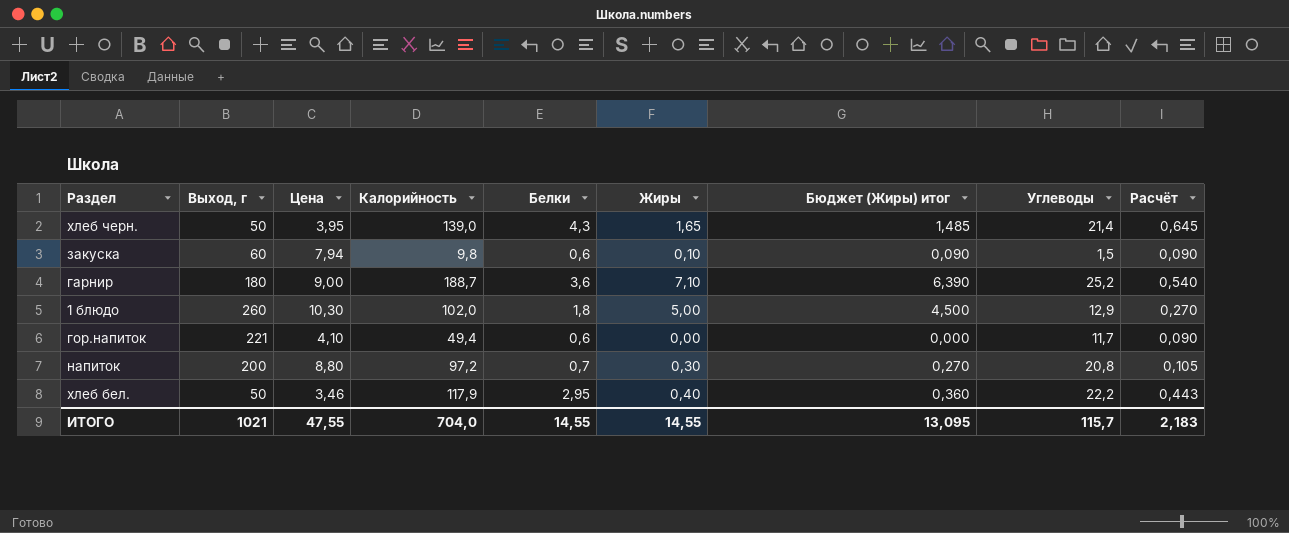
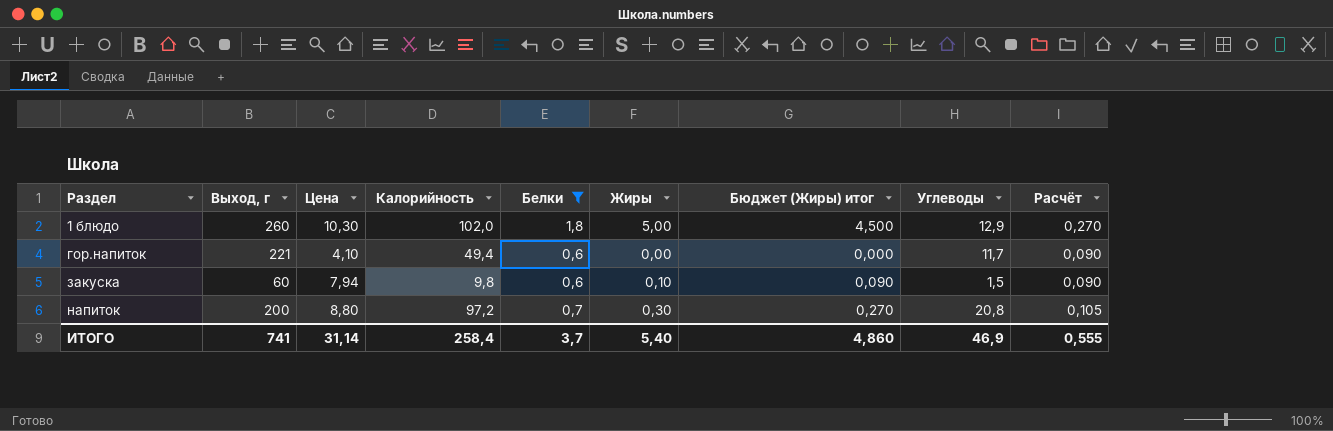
filter: none -> Белки <= 1,8
row order: none -> Раздел ascending
ИТОГО | Выход, г: 1021 -> 741
ИТОГО | Цена: 47,55 -> 31,14
ИТОГО | Калорийность: 704,0 -> 258,4
ИТОГО | Белки: 14,55 -> 3,7
ИТОГО | Жиры: 14,55 -> 5,40
ИТОГО | Бюджет (Жиры) итог: 13,095 -> 4,860
ИТОГО | Углеводы: 115,7 -> 46,9
ИТОГО | Расчёт: 2,183 -> 0,555

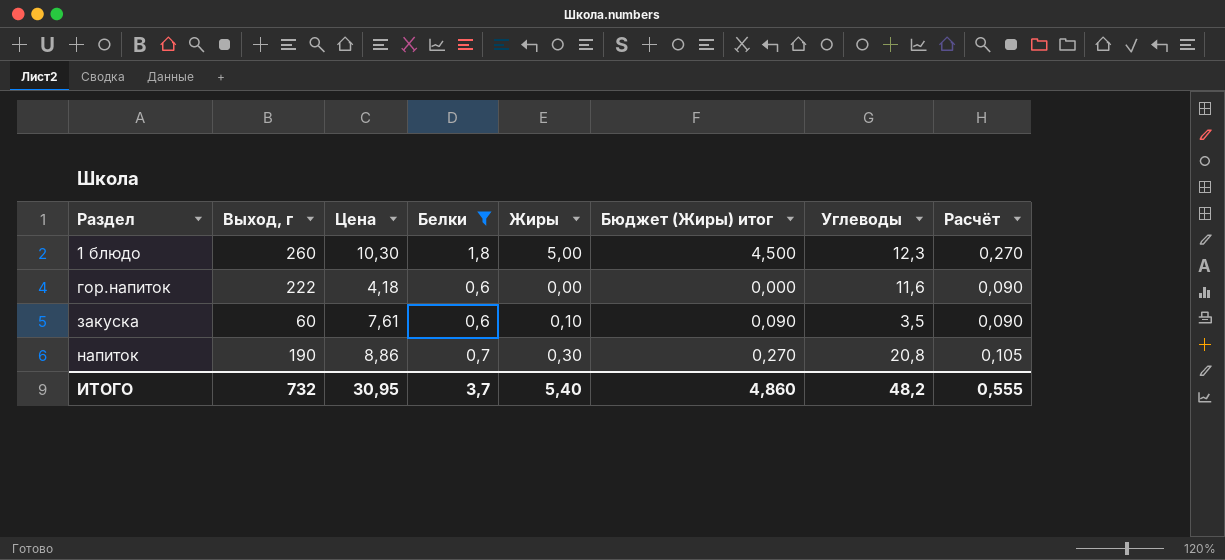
column Калорийность | position: 4 -> none
1 блюдо | Углеводы: 12,9 -> 12,3
гор.напиток | Выход, г: 221 -> 222
гор.напиток | Цена: 4,10 -> 4,18
гор.напиток | Углеводы: 11,7 -> 11,6
закуска | Цена: 7,94 -> 7,61
закуска | Углеводы: 1,5 -> 3,5
напиток | Выход, г: 200 -> 190
напиток | Цена: 8,80 -> 8,86
ИТОГО | Выход, г: 741 -> 732
ИТОГО | Цена: 31,14 -> 30,95
ИТОГО | Углеводы: 46,9 -> 48,2

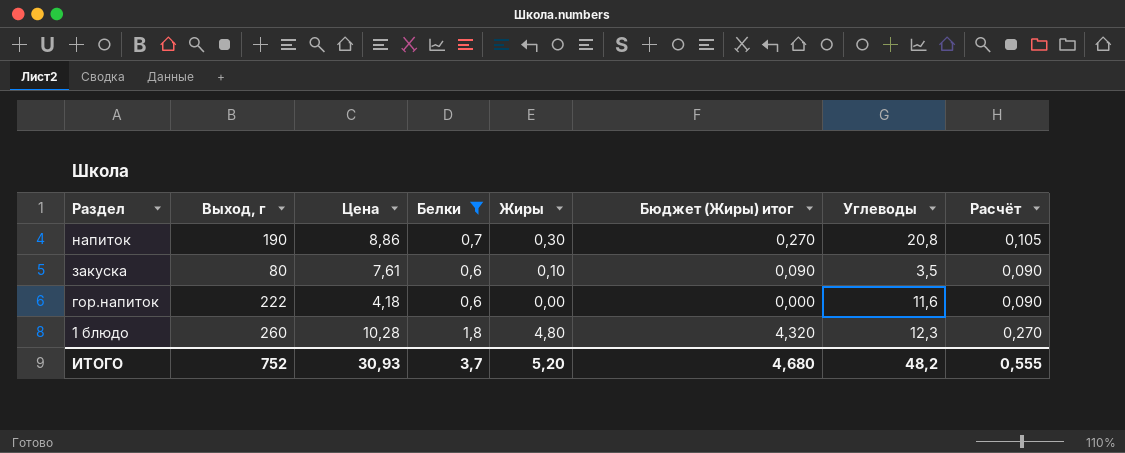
row order: Раздел ascending -> Раздел descending
закуска | Выход, г: 60 -> 80
1 блюдо | Цена: 10,30 -> 10,28
1 блюдо | Жиры: 5,00 -> 4,80
1 блюдо | Бюджет (Жиры) итог: 4,500 -> 4,320
ИТОГО | Выход, г: 732 -> 752
ИТОГО | Цена: 30,95 -> 30,93
ИТОГО | Жиры: 5,40 -> 5,20
ИТОГО | Бюджет (Жиры) итог: 4,860 -> 4,680

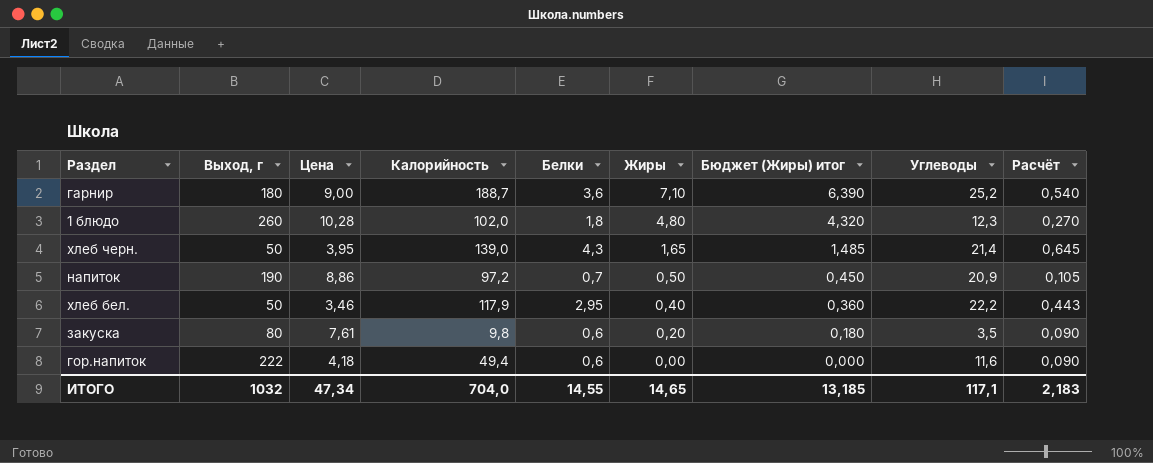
filter: Белки <= 1,8 -> none
row order: Раздел descending -> Жиры descending
column Калорийность | position: none -> 4
напиток | Жиры: 0,30 -> 0,50
напиток | Бюджет (Жиры) итог: 0,270 -> 0,450
напиток | Углеводы: 20,8 -> 20,9
закуска | Жиры: 0,10 -> 0,20
закуска | Бюджет (Жиры) итог: 0,090 -> 0,180
ИТОГО | Выход, г: 752 -> 1032
ИТОГО | Цена: 30,93 -> 47,34
ИТОГО | Белки: 3,7 -> 14,55
ИТОГО | Жиры: 5,20 -> 14,65
ИТОГО | Бюджет (Жиры) итог: 4,680 -> 13,185
ИТОГО | Углеводы: 48,2 -> 117,1
ИТОГО | Расчёт: 0,555 -> 2,183

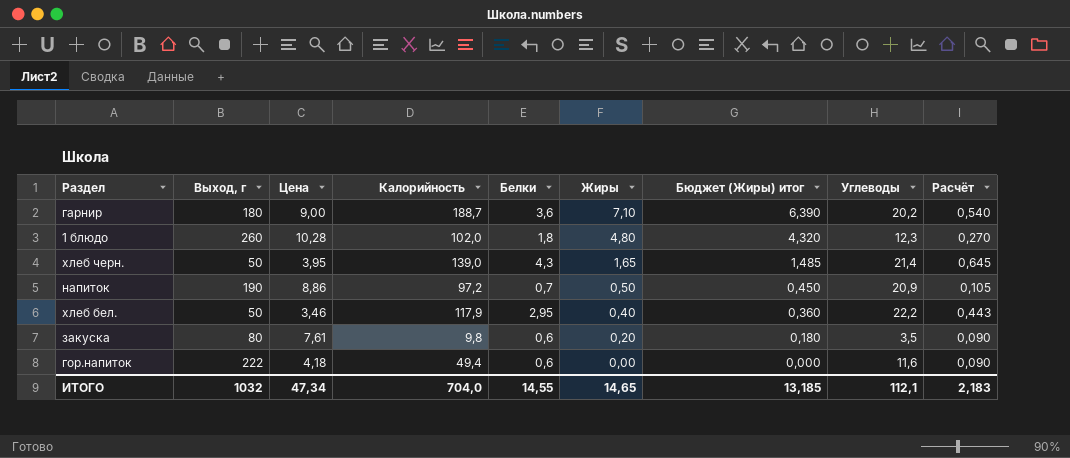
гарнир | Углеводы: 25,2 -> 20,2
ИТОГО | Углеводы: 117,1 -> 112,1

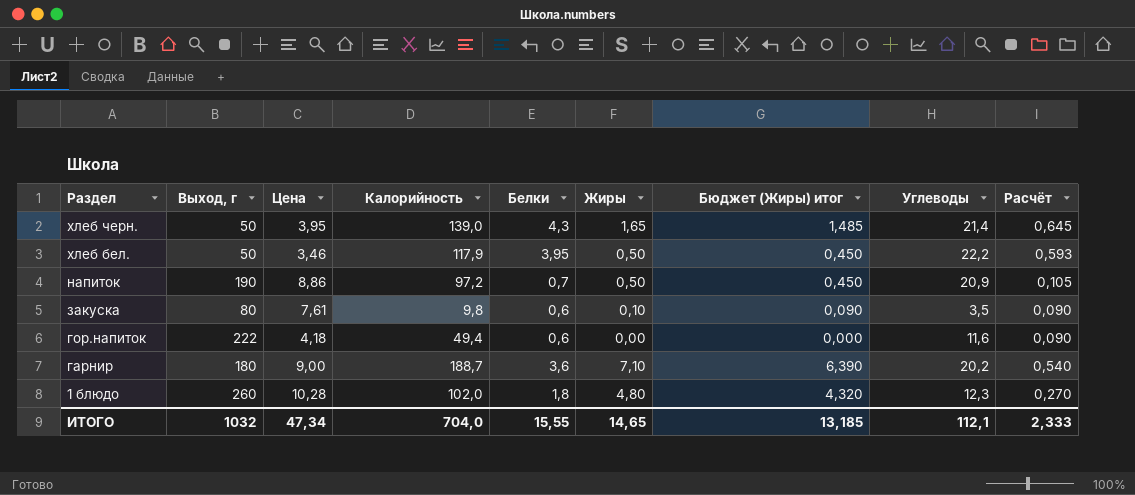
row order: Жиры descending -> Раздел descending
хлеб бел. | Белки: 2,95 -> 3,95
хлеб бел. | Жиры: 0,40 -> 0,50
хлеб бел. | Бюджет (Жиры) итог: 0,360 -> 0,450
хлеб бел. | Расчёт: 0,443 -> 0,593
закуска | Жиры: 0,20 -> 0,10
закуска | Бюджет (Жиры) итог: 0,180 -> 0,090
ИТОГО | Белки: 14,55 -> 15,55
ИТОГО | Расчёт: 2,183 -> 2,333

